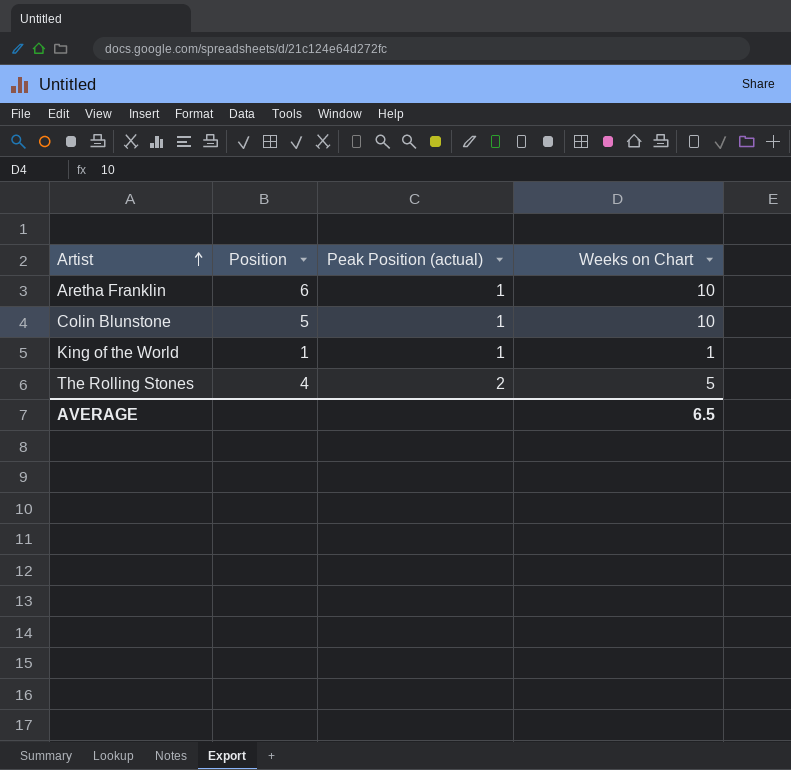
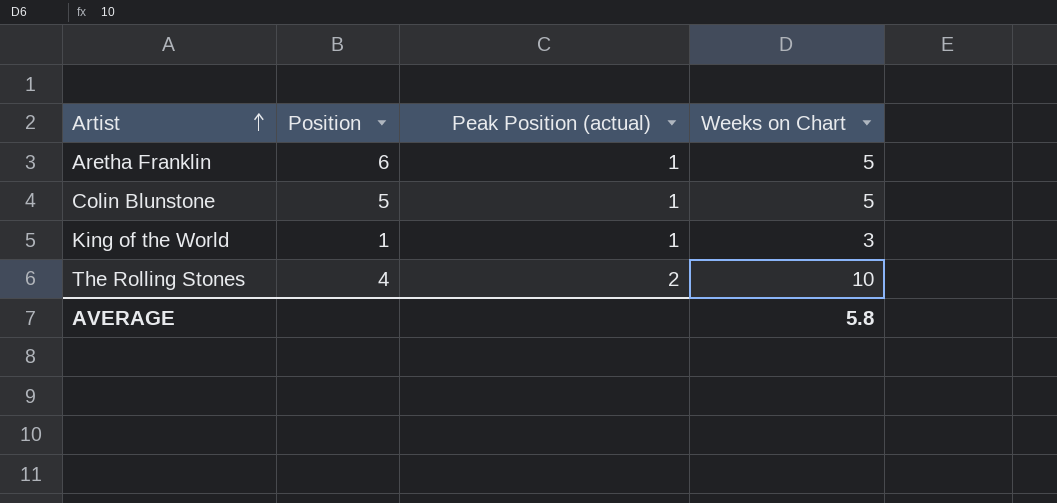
Aretha Franklin | Weeks on Chart: 10 -> 5
Colin Blunstone | Weeks on Chart: 10 -> 5
King of the World | Weeks on Chart: 1 -> 3
The Rolling Stones | Weeks on Chart: 5 -> 10
AVERAGE | Weeks on Chart: 6.5 -> 5.8

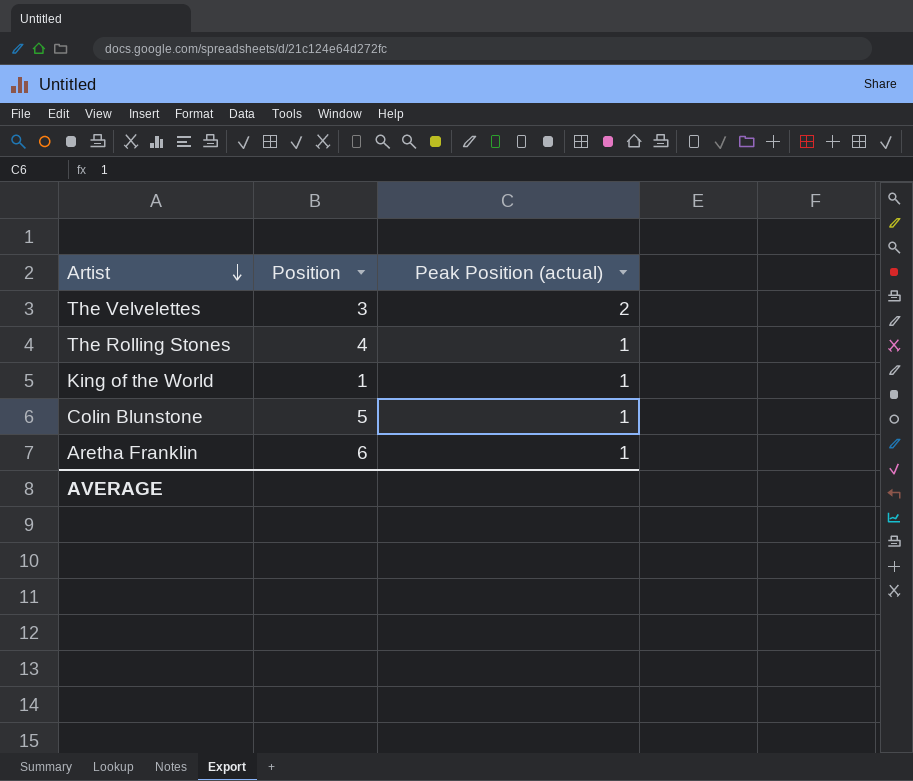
row order: Artist ascending -> Artist descending
column Weeks on Chart | position: 4 -> none
row The Velvelettes: none -> 3 | 2
The Rolling Stones | Peak Position (actual): 2 -> 1

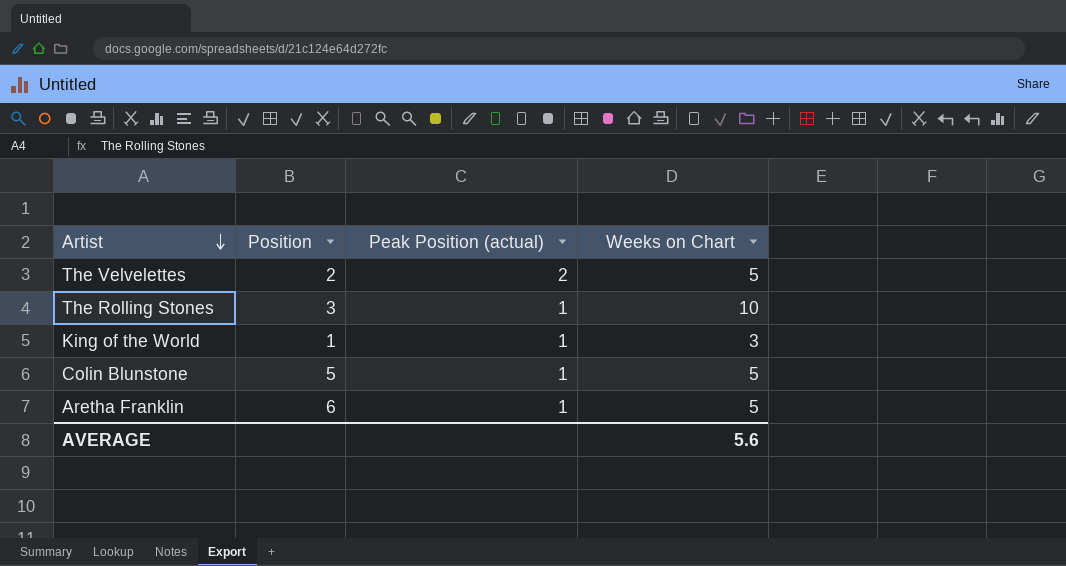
column Weeks on Chart | position: none -> 4
The Velvelettes | Position: 3 -> 2
The Rolling Stones | Position: 4 -> 3

